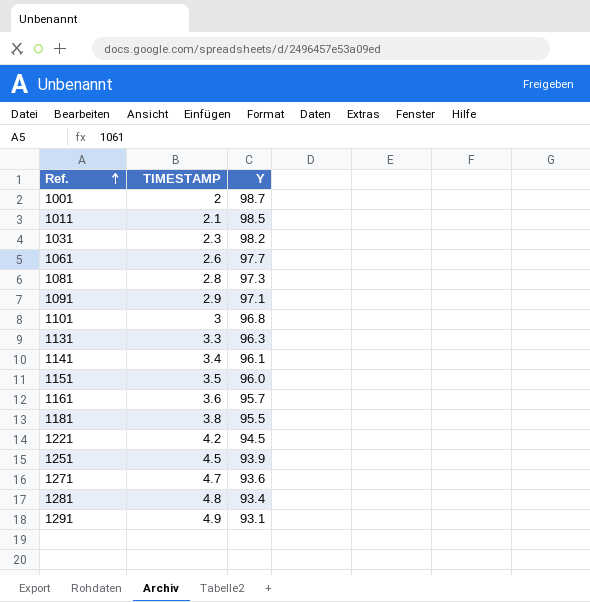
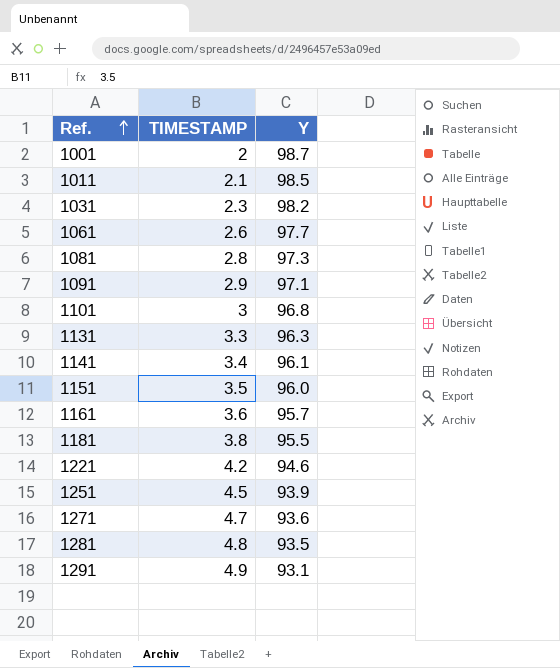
1221 | Y: 94.5 -> 94.6
1281 | Y: 93.4 -> 93.5

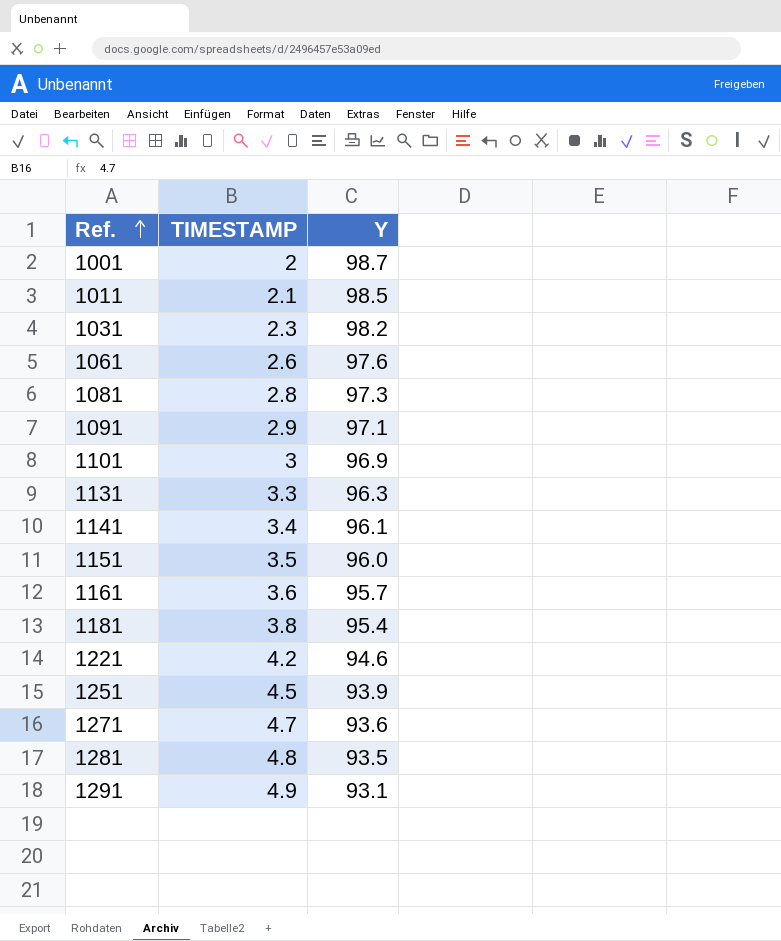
1061 | Y: 97.7 -> 97.6
1101 | Y: 96.8 -> 96.9
1181 | Y: 95.5 -> 95.4

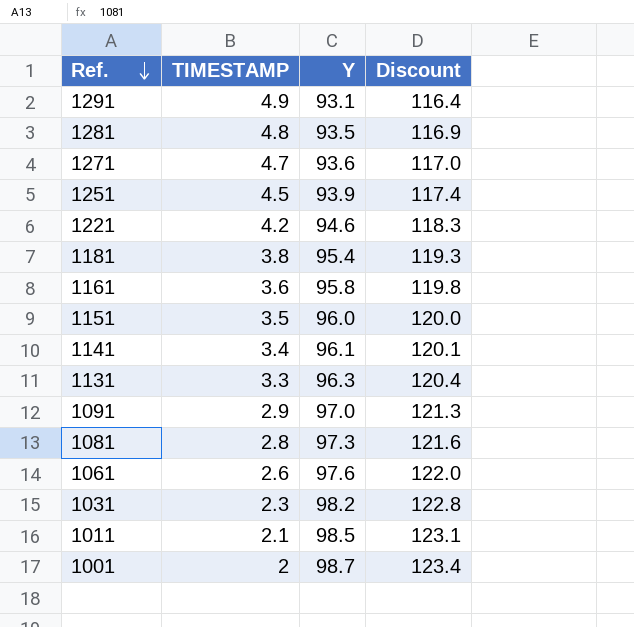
row order: Ref. ascending -> Ref. descending
column Discount | formula: none -> [Y] * 1.25
row 1101: 3 | 96.9 -> none
1161 | Y: 95.7 -> 95.8
1091 | Y: 97.1 -> 97.0

